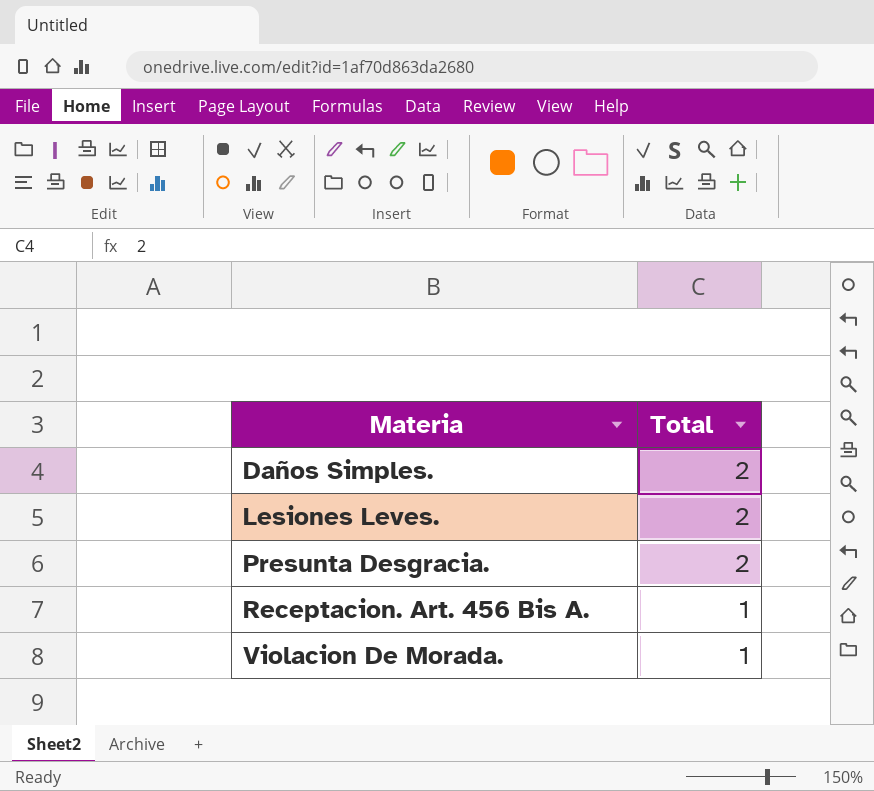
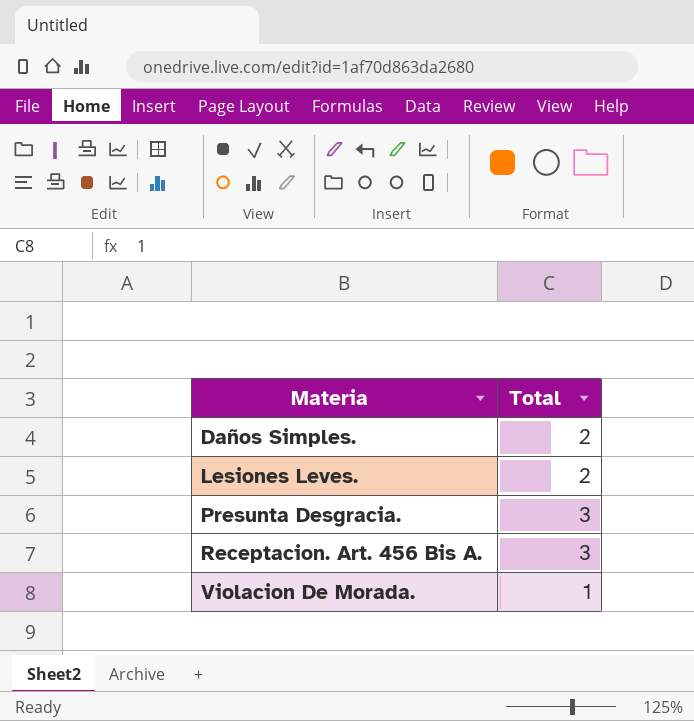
Presunta Desgracia. | Total: 2 -> 3
Receptacion. Art. 456 Bis A. | Total: 1 -> 3

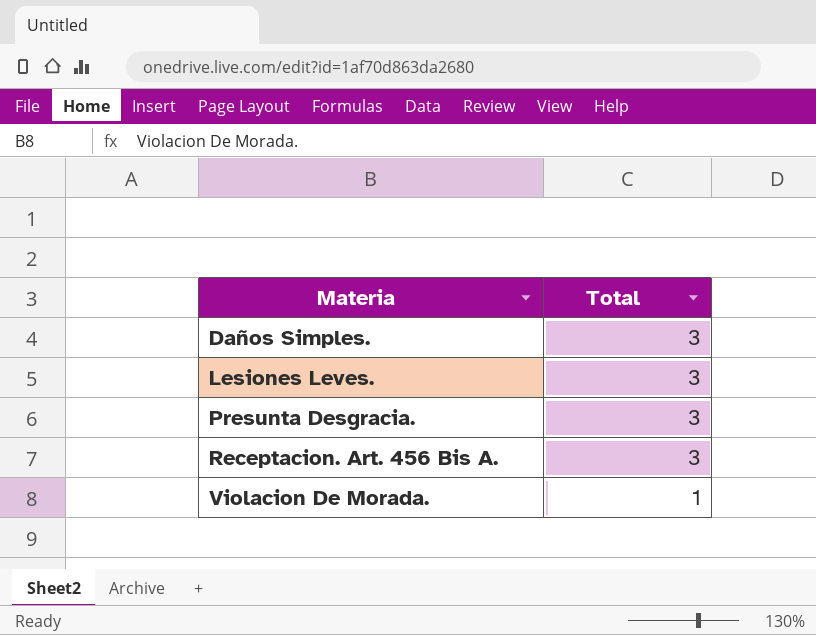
Daños Simples. | Total: 2 -> 3
Lesiones Leves. | Total: 2 -> 3

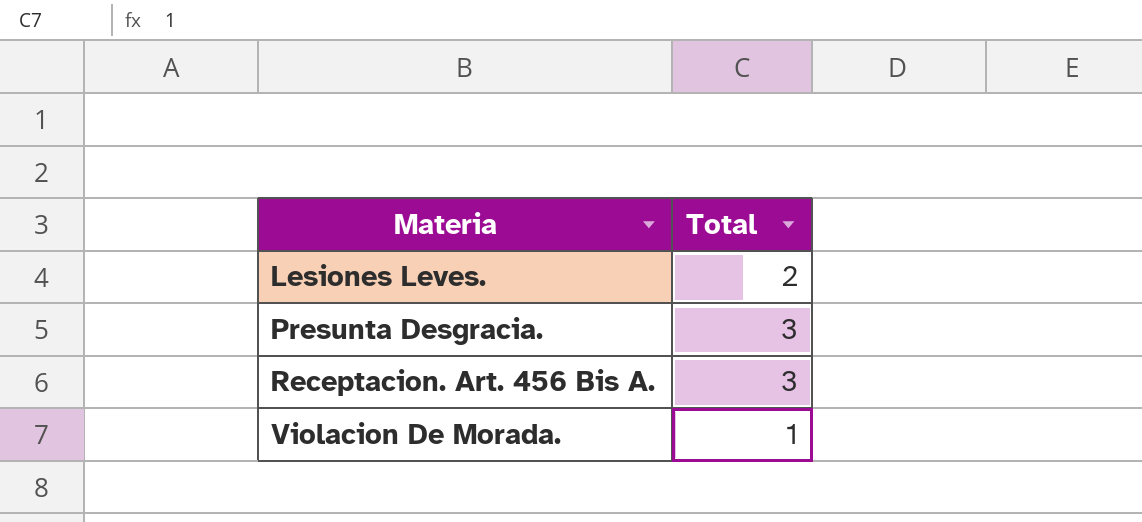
row Daños Simples.: 3 -> none
Lesiones Leves. | Total: 3 -> 2

